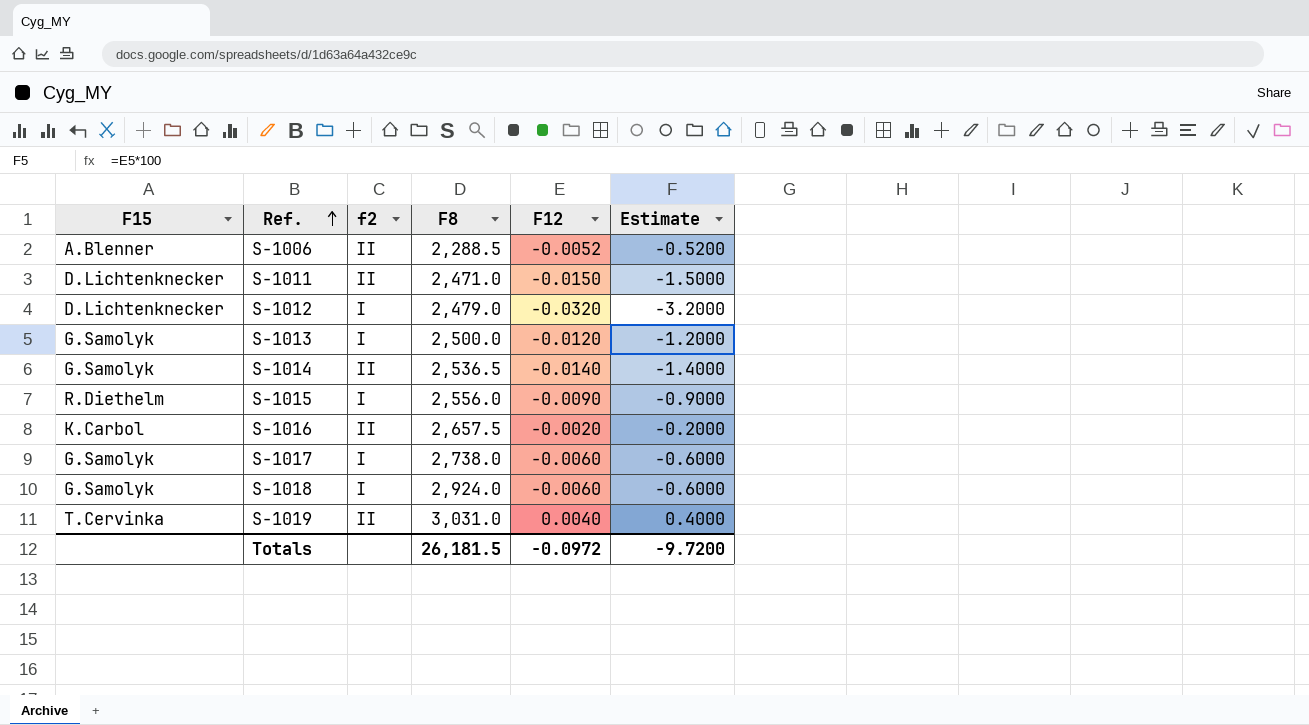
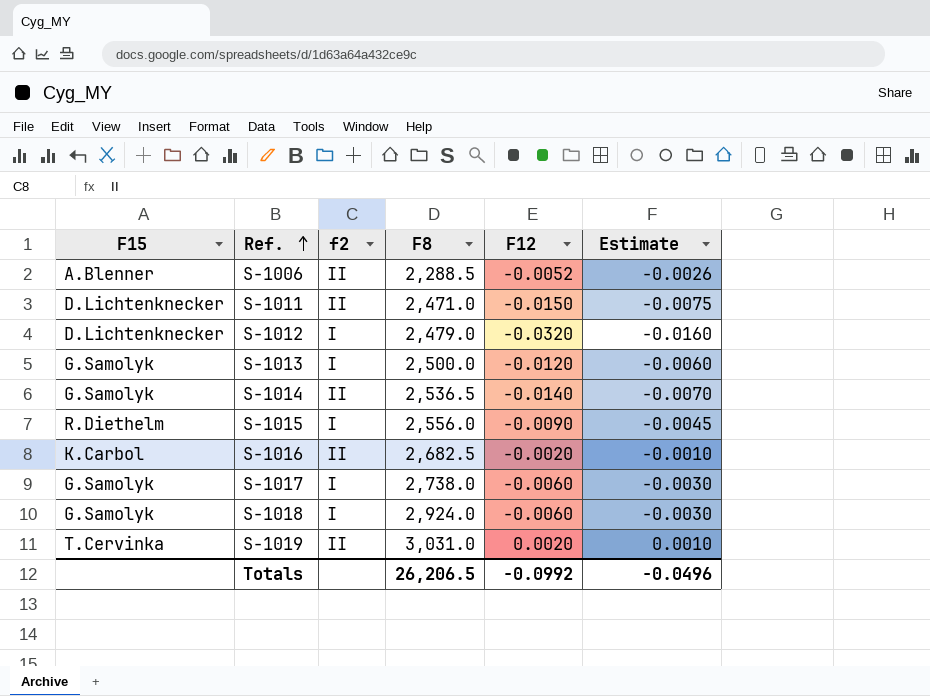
column Estimate | formula: [F12] * 100 -> [F12] * 0.5
S-1016 | F8: 2,657.5 -> 2,682.5
S-1019 | F12: 0.0040 -> 0.0020
Totals | F8: 26,181.5 -> 26,206.5
Totals | F12: -0.0972 -> -0.0992
Totals | Estimate: -9.7200 -> -0.0496

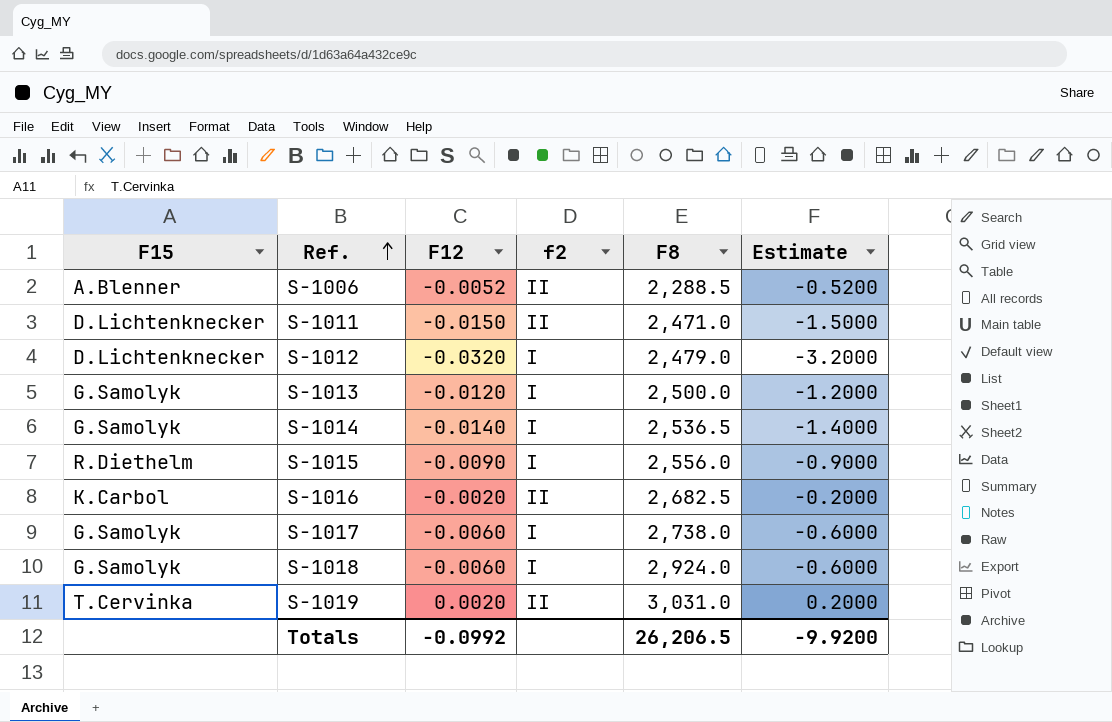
column F12 | position: 5 -> 3
column Estimate | formula: [F12] * 0.5 -> [F12] * 100
S-1014 | f2: II -> I
Totals | Estimate: -0.0496 -> -9.9200

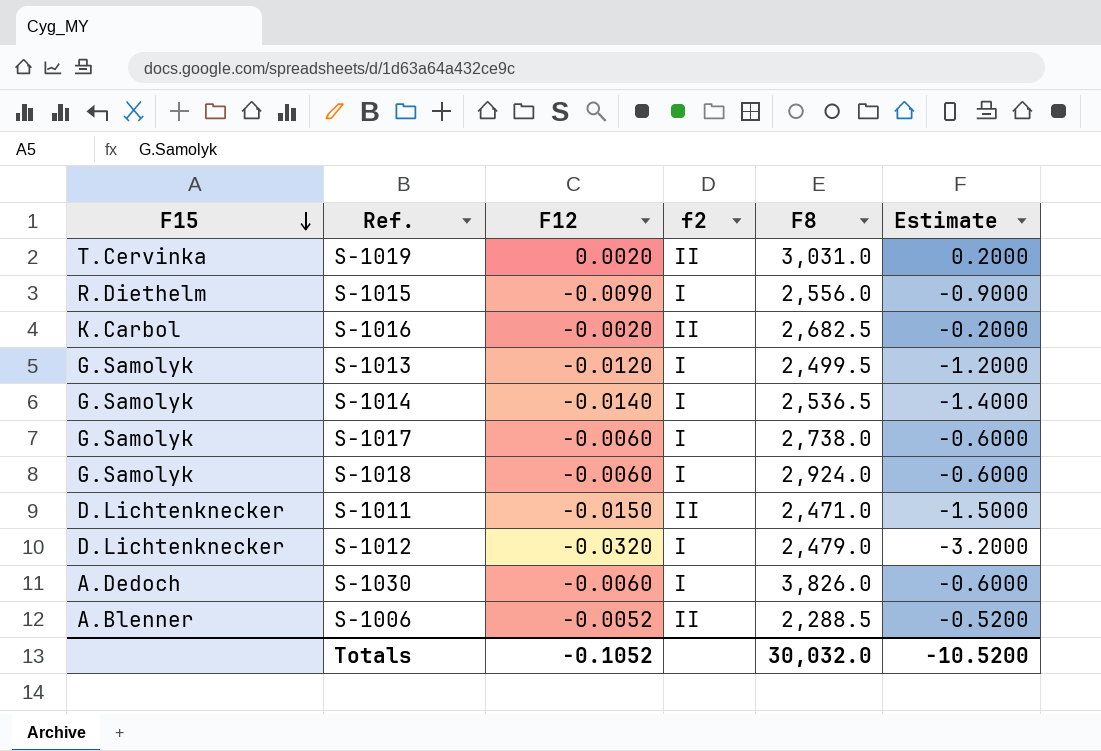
row order: Ref. ascending -> F15 descending
S-1013 | F8: 2,500.0 -> 2,499.5
row S-1030: none -> A.Dedoch | -0.0060 | I | 3,826.0 | -0.6000
Totals | F12: -0.0992 -> -0.1052
Totals | F8: 26,206.5 -> 30,032.0
Totals | Estimate: -9.9200 -> -10.5200

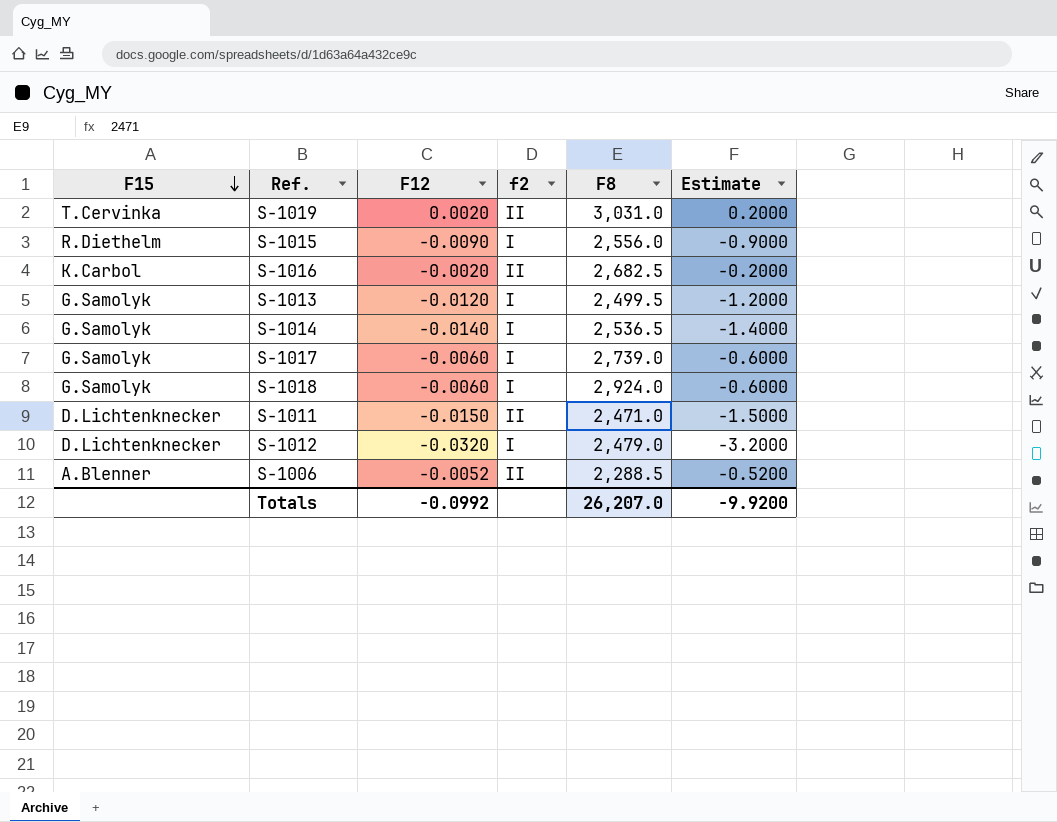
row S-1030: A.Dedoch | -0.0060 | I | 3,826.0 | -0.6000 -> none
S-1017 | F8: 2,738.0 -> 2,739.0
Totals | F12: -0.1052 -> -0.0992
Totals | F8: 30,032.0 -> 26,207.0
Totals | Estimate: -10.5200 -> -9.9200

